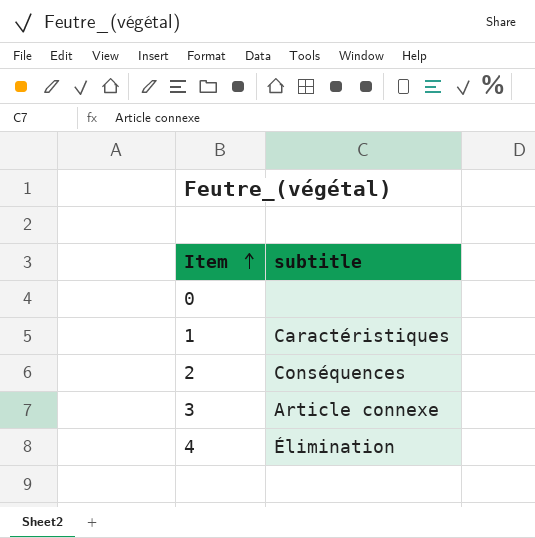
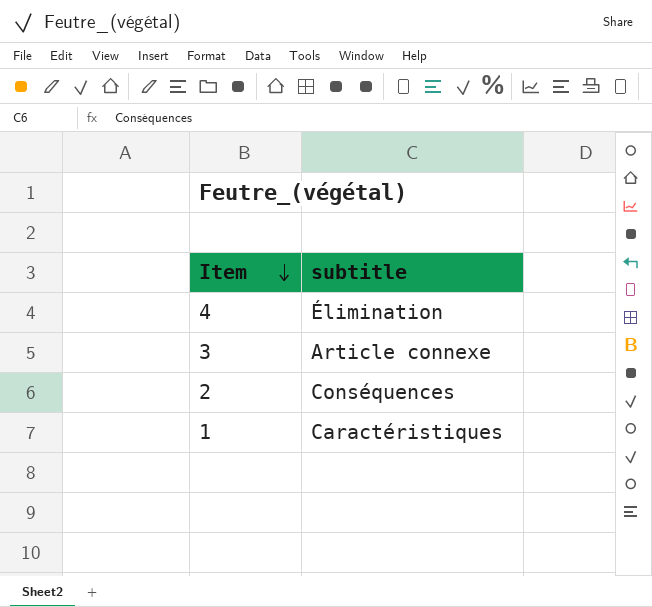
row order: Item ascending -> Item descending
row 0: none -> none

